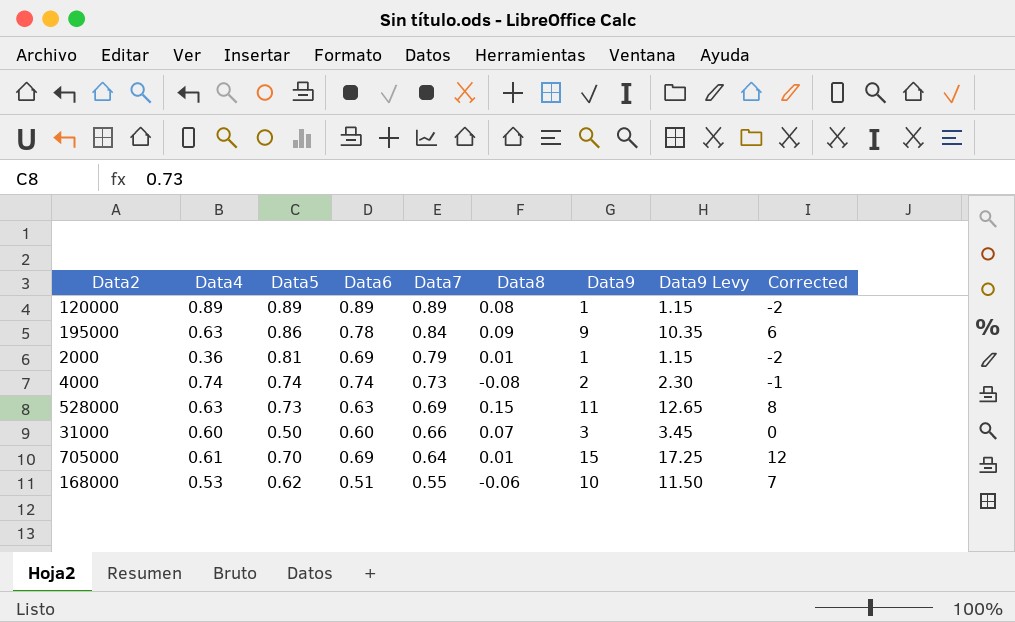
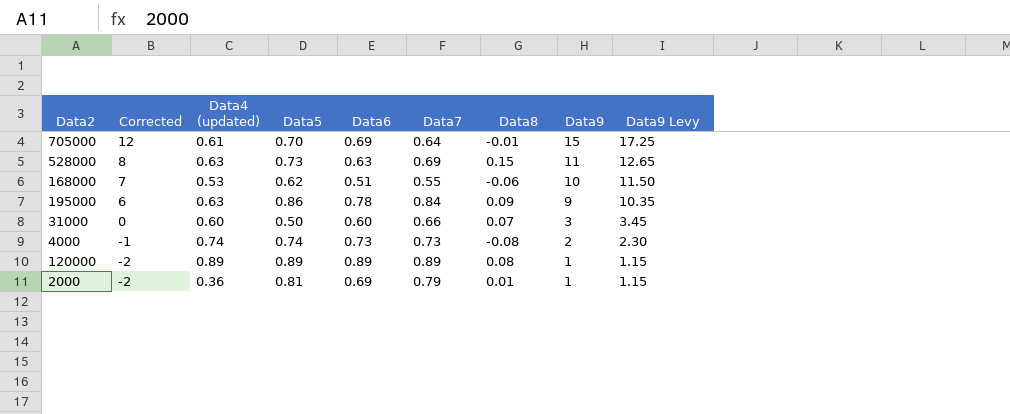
row order: Data7 descending -> Corrected descending
column Corrected | position: 9 -> 2
column name: Data4 -> Data4 (updated)
705000 | Data8: 0.01 -> -0.01
4000 | Data6: 0.74 -> 0.73

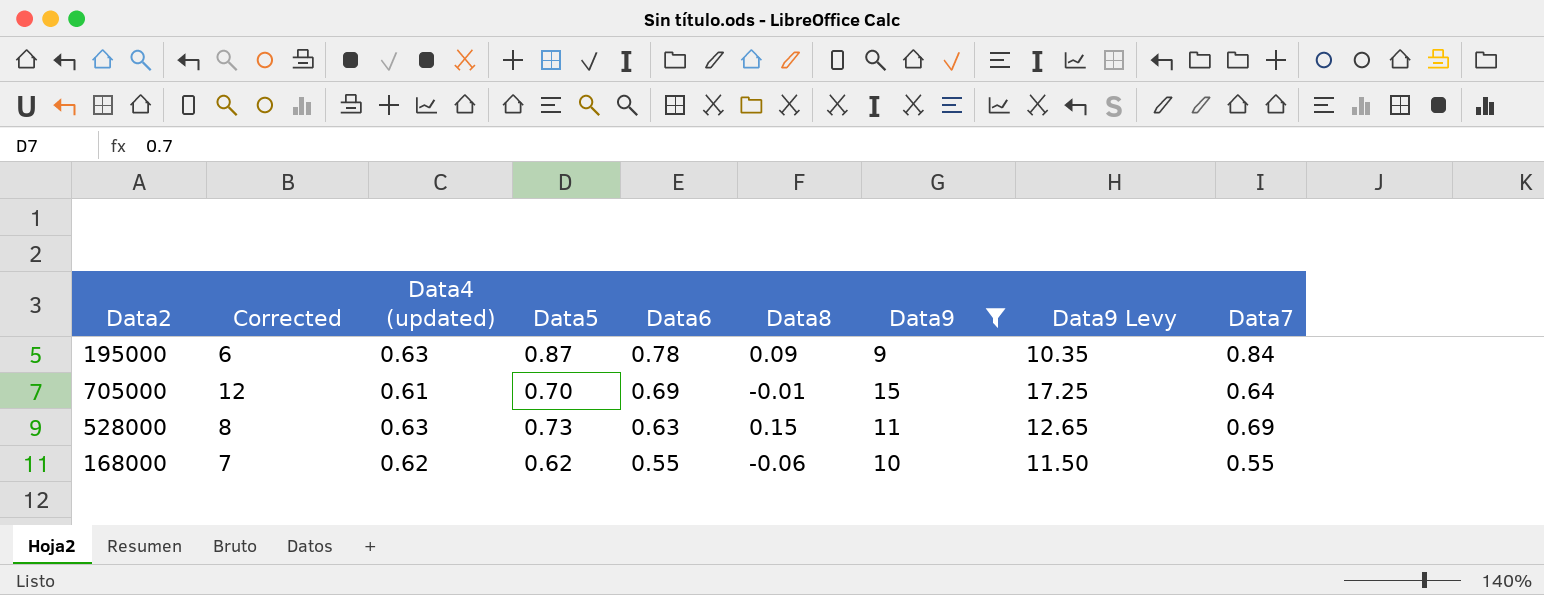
filter: none -> Data9 >= 9
row order: Corrected descending -> Data6 descending
column Data7 | position: 6 -> 9
195000 | Data5: 0.86 -> 0.87
168000 | Data4 (updated): 0.53 -> 0.62
168000 | Data6: 0.51 -> 0.55

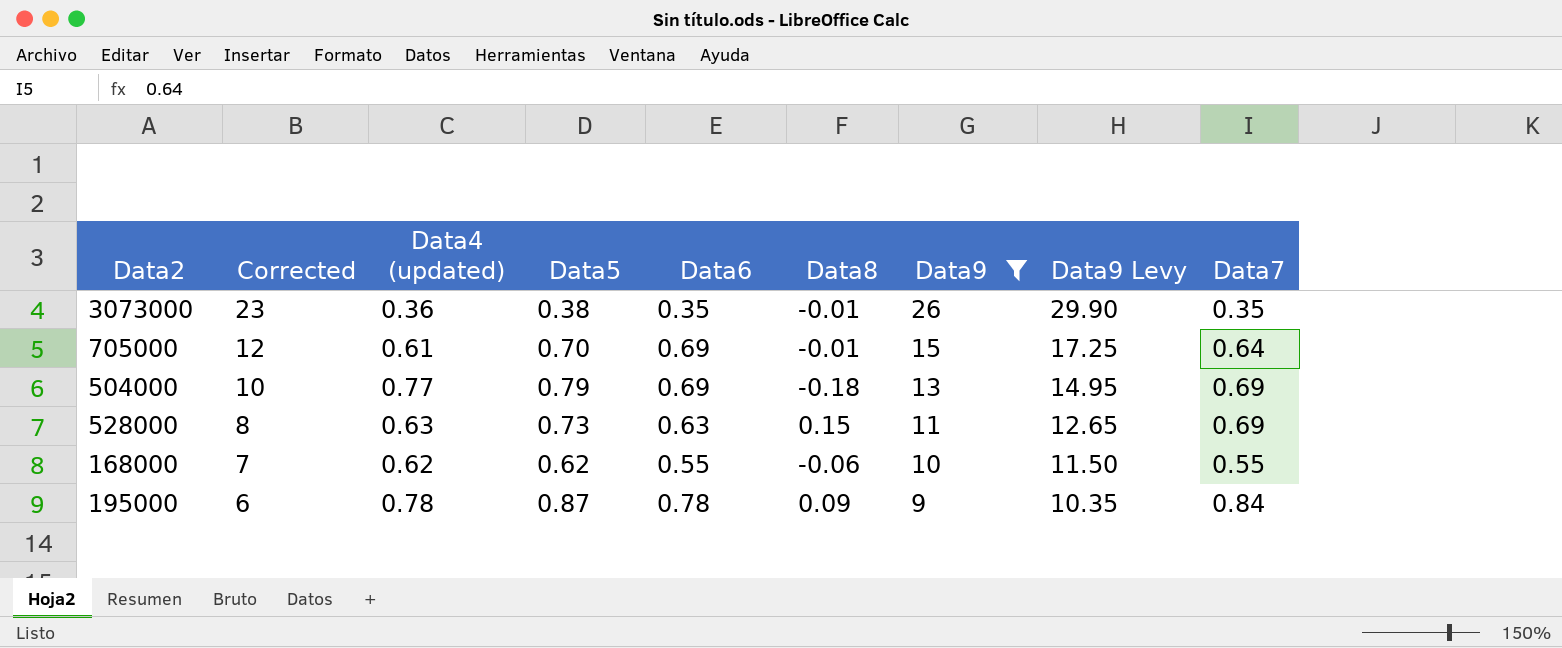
row order: Data6 descending -> Corrected descending
row 3073000: none -> 23 | 0.36 | 0.38 | 0.35 | -0.01 | 26 | 29.90 | 0.35
row 504000: none -> 10 | 0.77 | 0.79 | 0.69 | -0.18 | 13 | 14.95 | 0.69
195000 | Data4 (updated): 0.63 -> 0.78

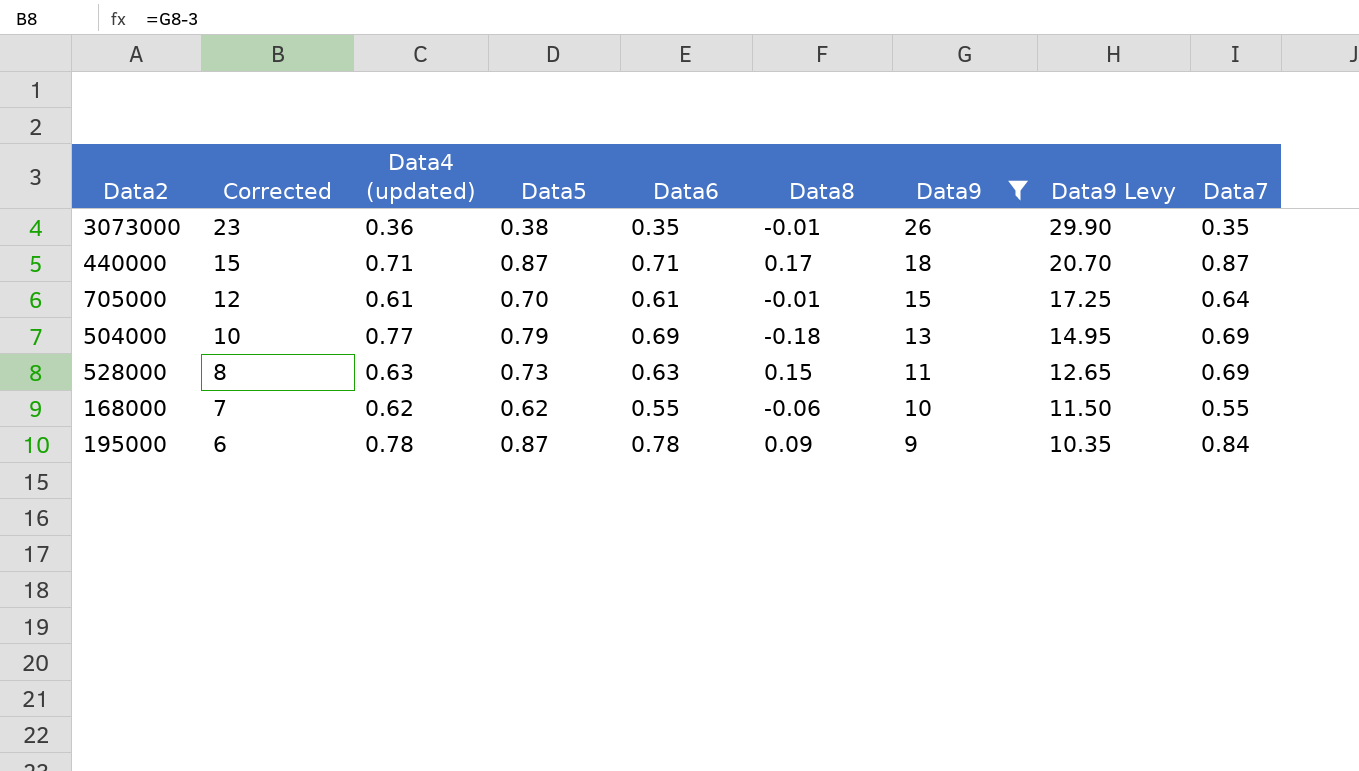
row 440000: none -> 15 | 0.71 | 0.87 | 0.71 | 0.17 | 18 | 20.70 | 0.87
705000 | Data6: 0.69 -> 0.61

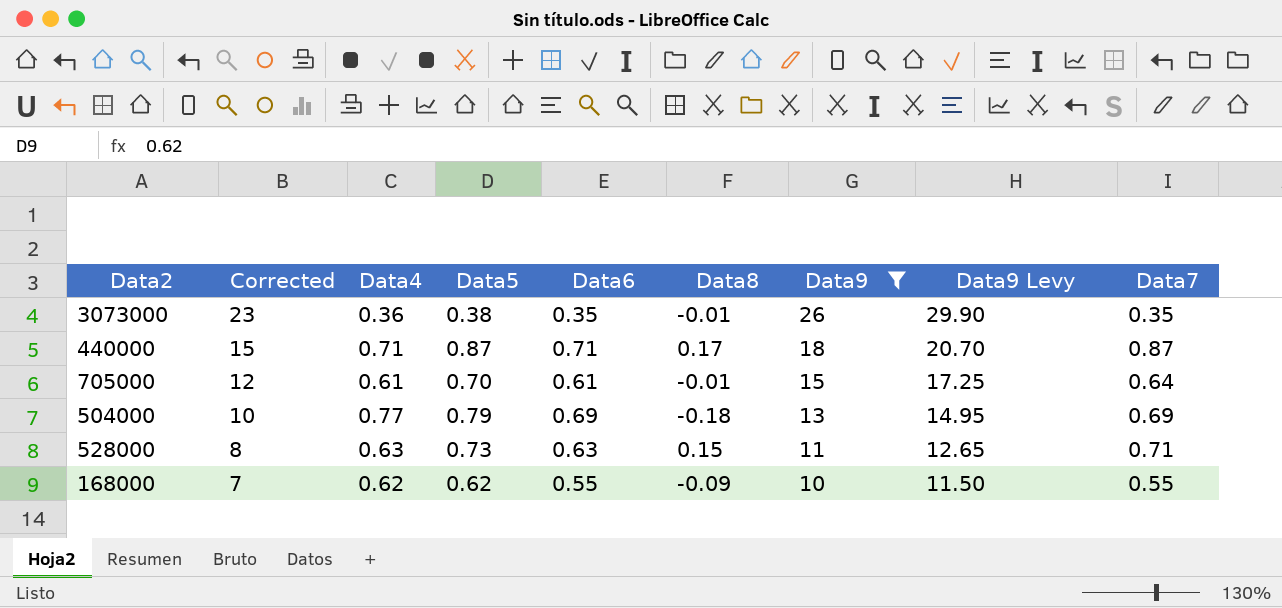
column name: Data4 (updated) -> Data4
row 195000: 6 | 0.78 | 0.87 | 0.78 | 0.09 | 9 | 10.35 | 0.84 -> none
528000 | Data7: 0.69 -> 0.71
168000 | Data8: -0.06 -> -0.09

